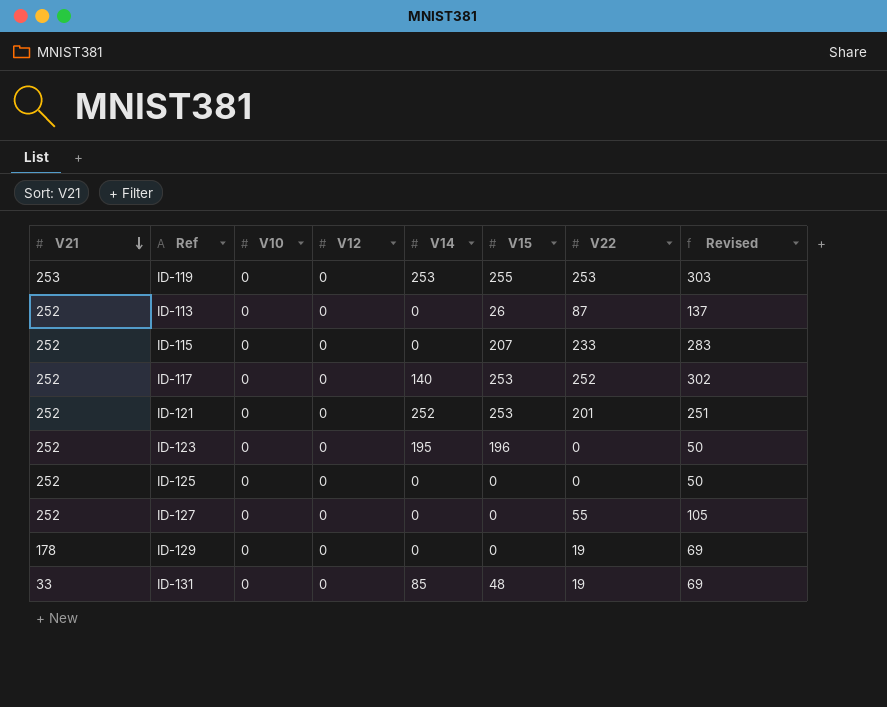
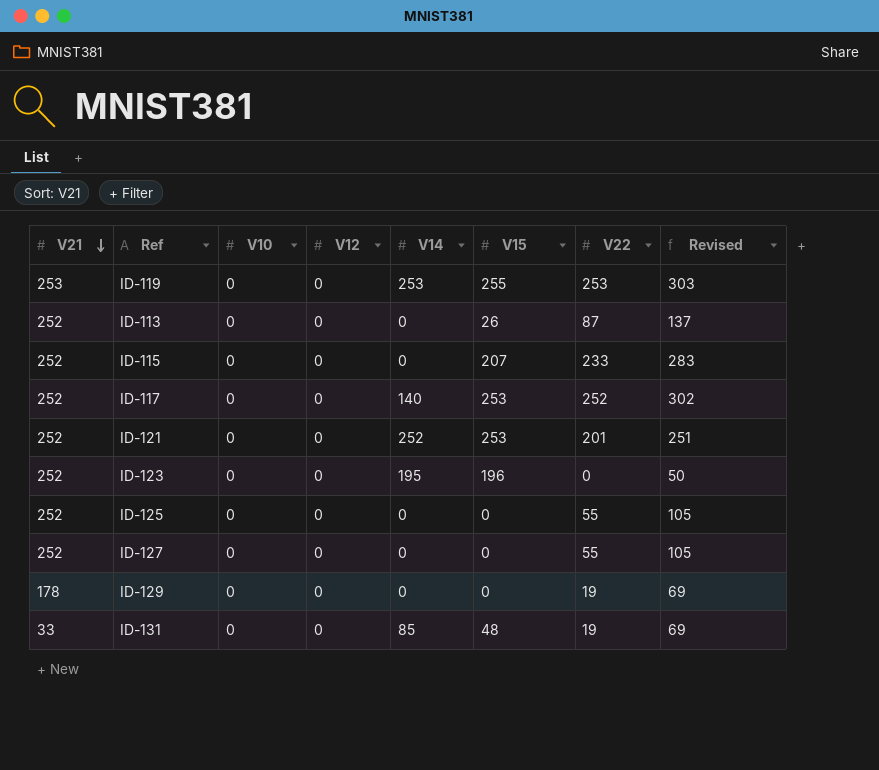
ID-125 | V22: 0 -> 55
ID-125 | Revised: 50 -> 105

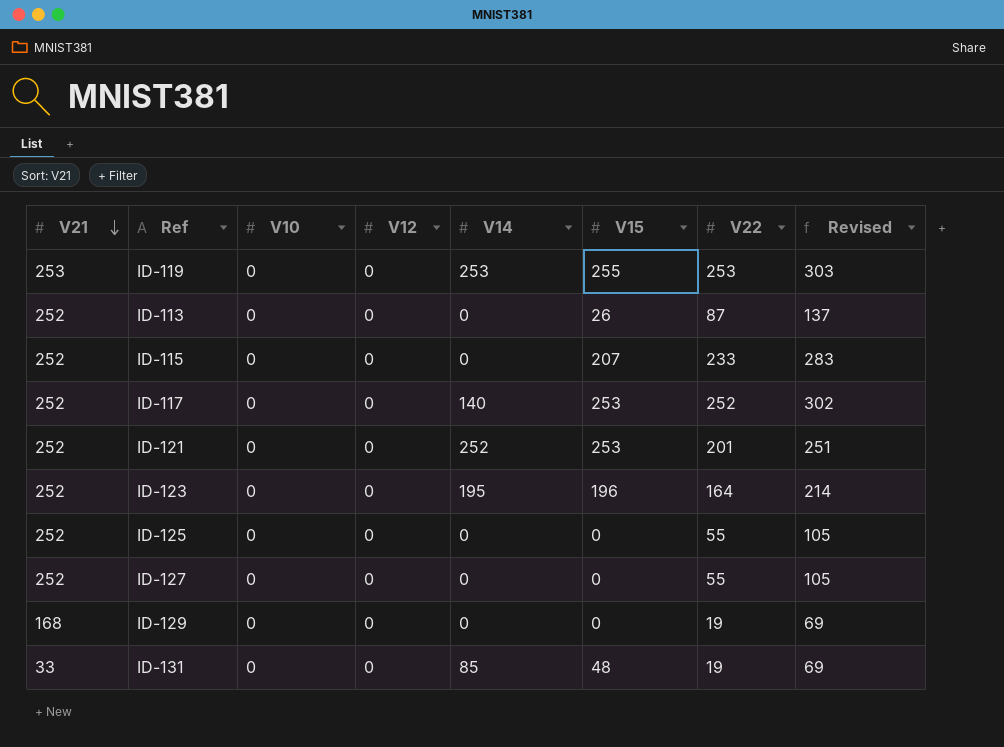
ID-123 | V22: 0 -> 164
ID-123 | Revised: 50 -> 214
ID-129 | V21: 178 -> 168

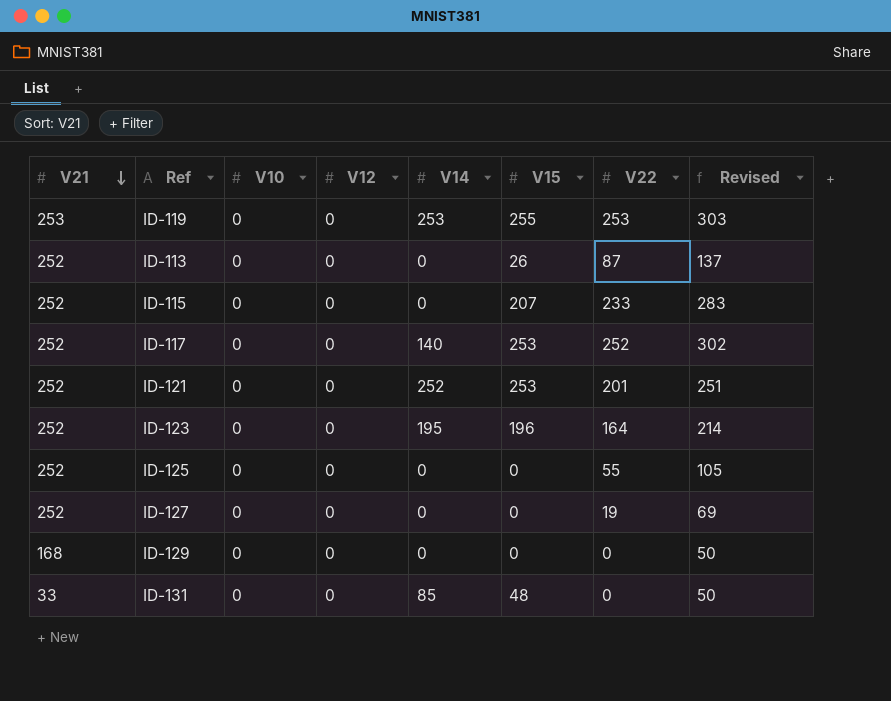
ID-127 | V22: 55 -> 19
ID-127 | Revised: 105 -> 69
ID-129 | V22: 19 -> 0
ID-129 | Revised: 69 -> 50
ID-131 | V22: 19 -> 0
ID-131 | Revised: 69 -> 50

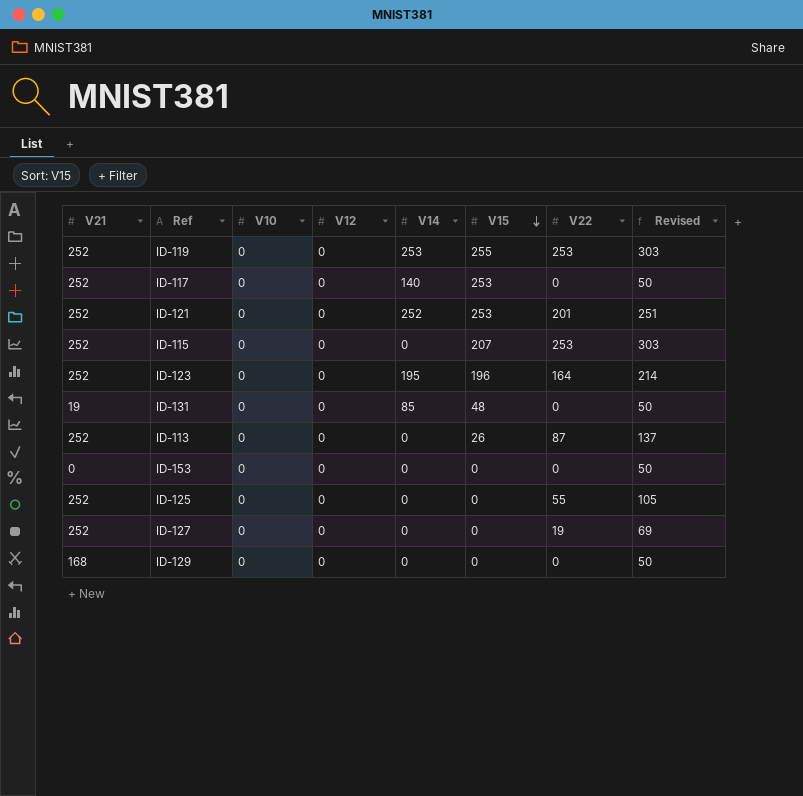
row order: V21 descending -> V15 descending
ID-119 | V21: 253 -> 252
ID-117 | V22: 252 -> 0
ID-117 | Revised: 302 -> 50
ID-115 | V22: 233 -> 253
ID-115 | Revised: 283 -> 303
ID-131 | V21: 33 -> 19
row ID-153: none -> 0 | 0 | 0 | 0 | 0 | 0 | 50

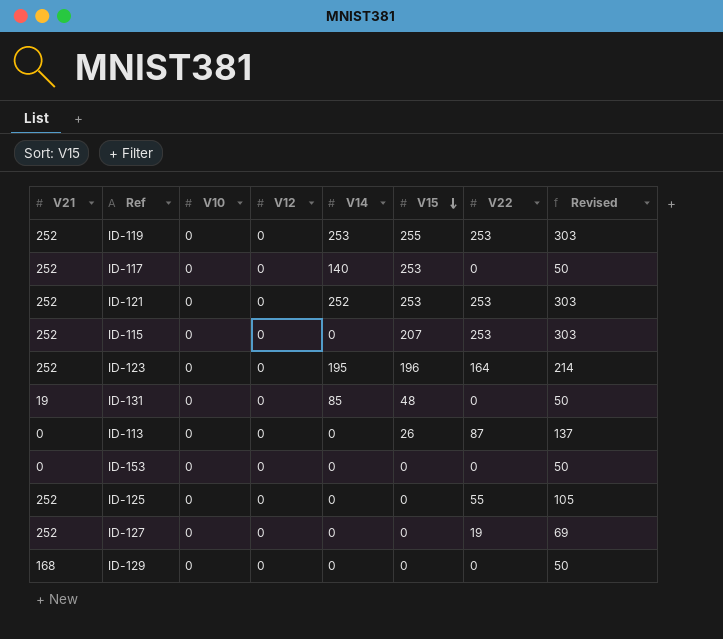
ID-121 | V22: 201 -> 253
ID-121 | Revised: 251 -> 303
ID-113 | V21: 252 -> 0

